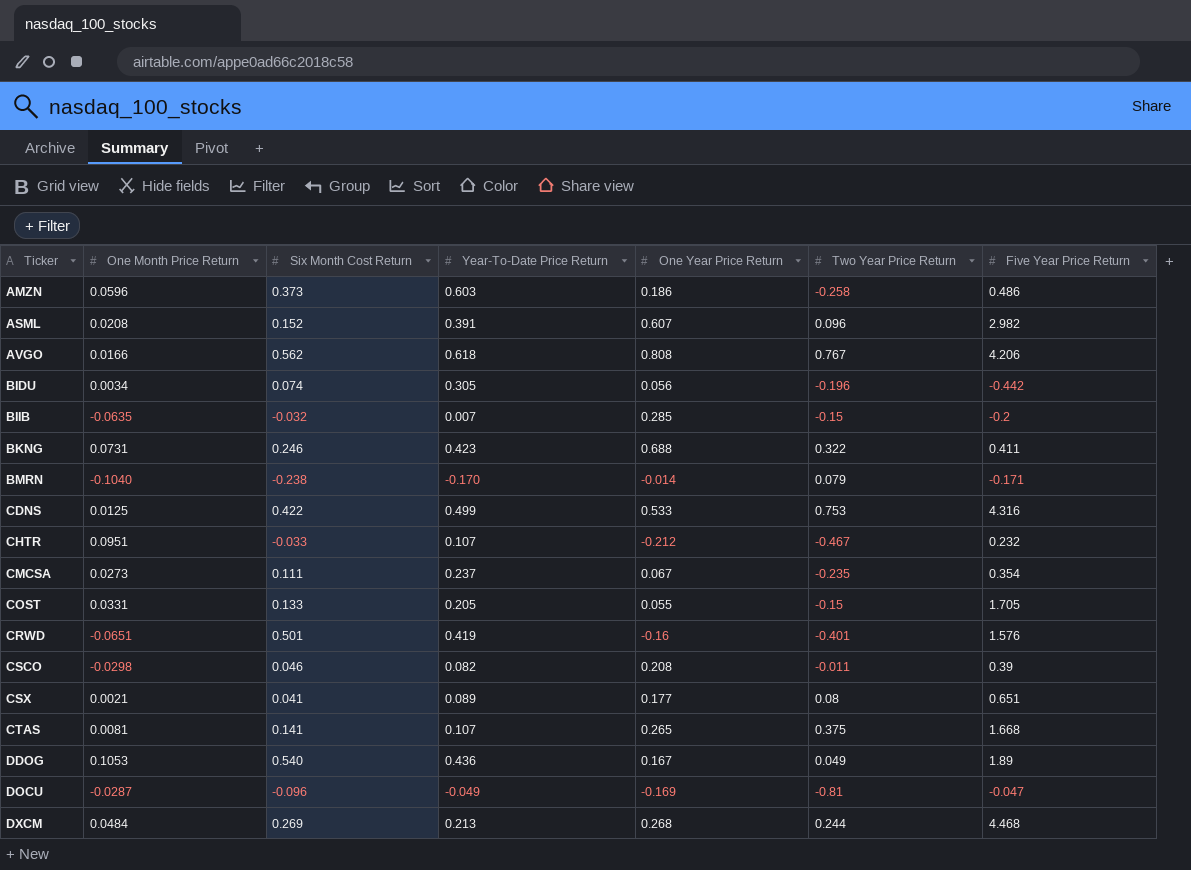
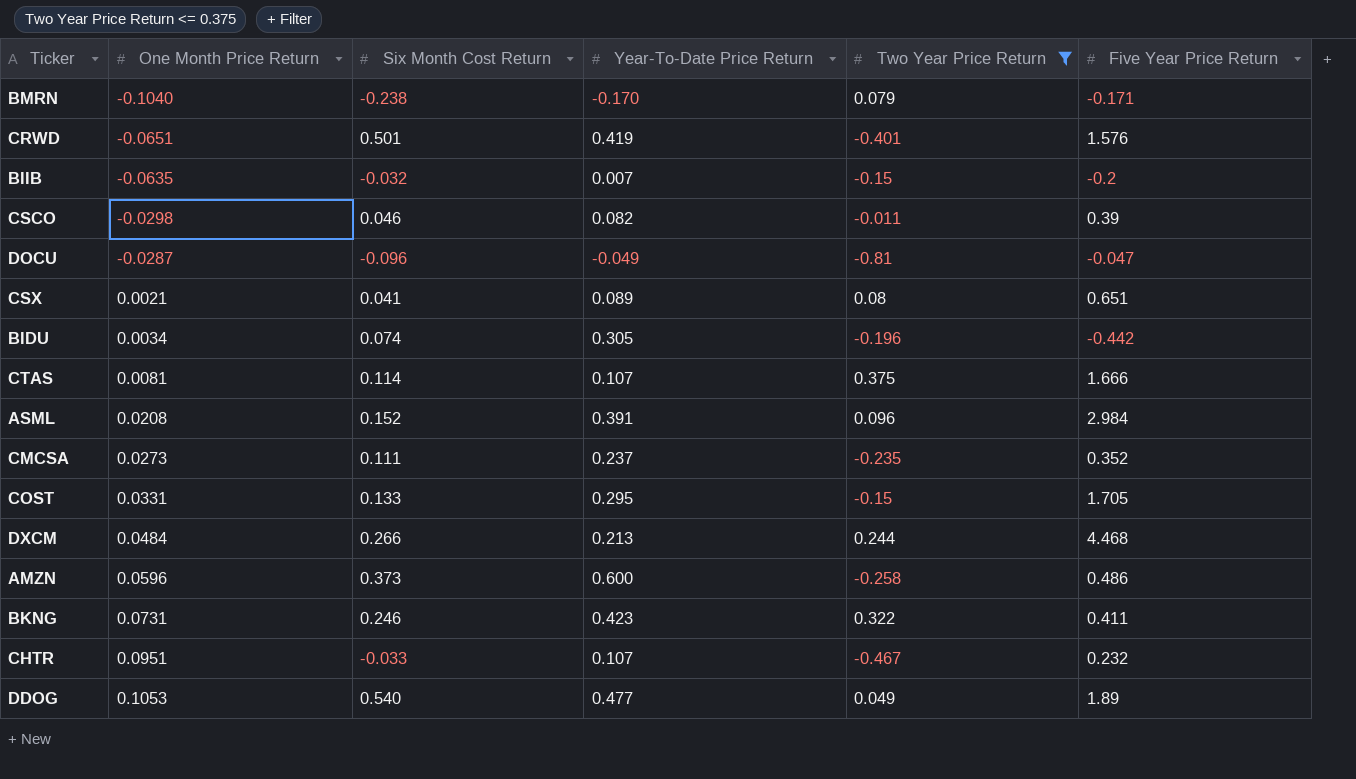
filter: none -> Two Year Price Return <= 0.375
row order: Ticker ascending -> One Month Price Return ascending
column One Year Price Return | position: 5 -> none
CTAS | Six Month Cost Return: 0.141 -> 0.114
CTAS | Five Year Price Return: 1.668 -> 1.666
ASML | Five Year Price Return: 2.982 -> 2.984
CMCSA | Five Year Price Return: 0.354 -> 0.352
COST | Year-To-Date Price Return: 0.205 -> 0.295
DXCM | Six Month Cost Return: 0.269 -> 0.266
AMZN | Year-To-Date Price Return: 0.603 -> 0.600
DDOG | Year-To-Date Price Return: 0.436 -> 0.477

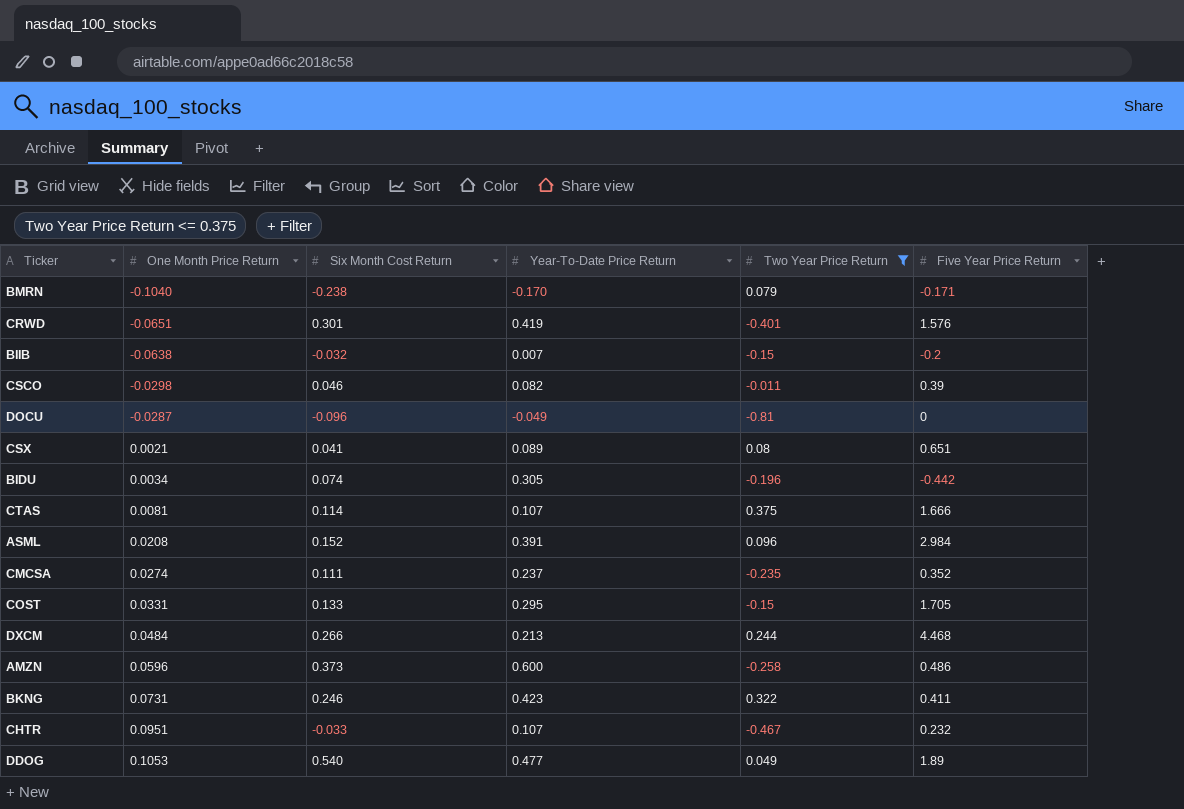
CRWD | Six Month Cost Return: 0.501 -> 0.301
BIIB | One Month Price Return: -0.0635 -> -0.0638
DOCU | Five Year Price Return: -0.047 -> 0
CMCSA | One Month Price Return: 0.0273 -> 0.0274

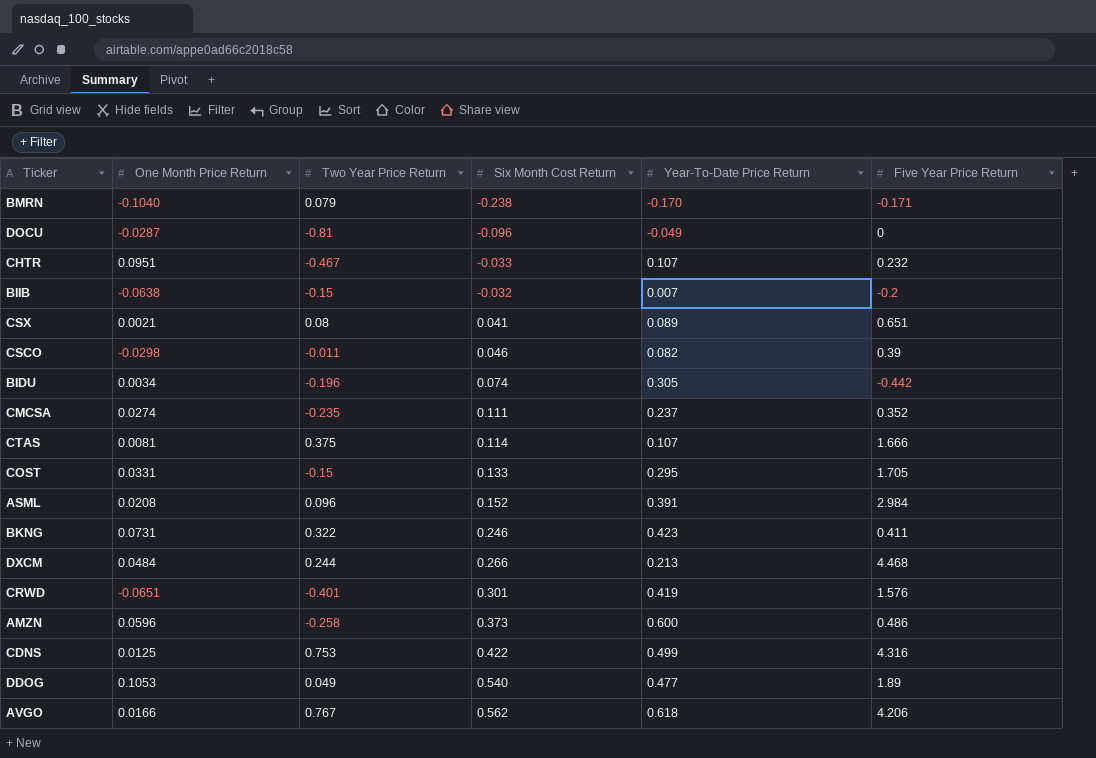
filter: Two Year Price Return <= 0.375 -> none
row order: One Month Price Return ascending -> Six Month Cost Return ascending
column Two Year Price Return | position: 5 -> 3

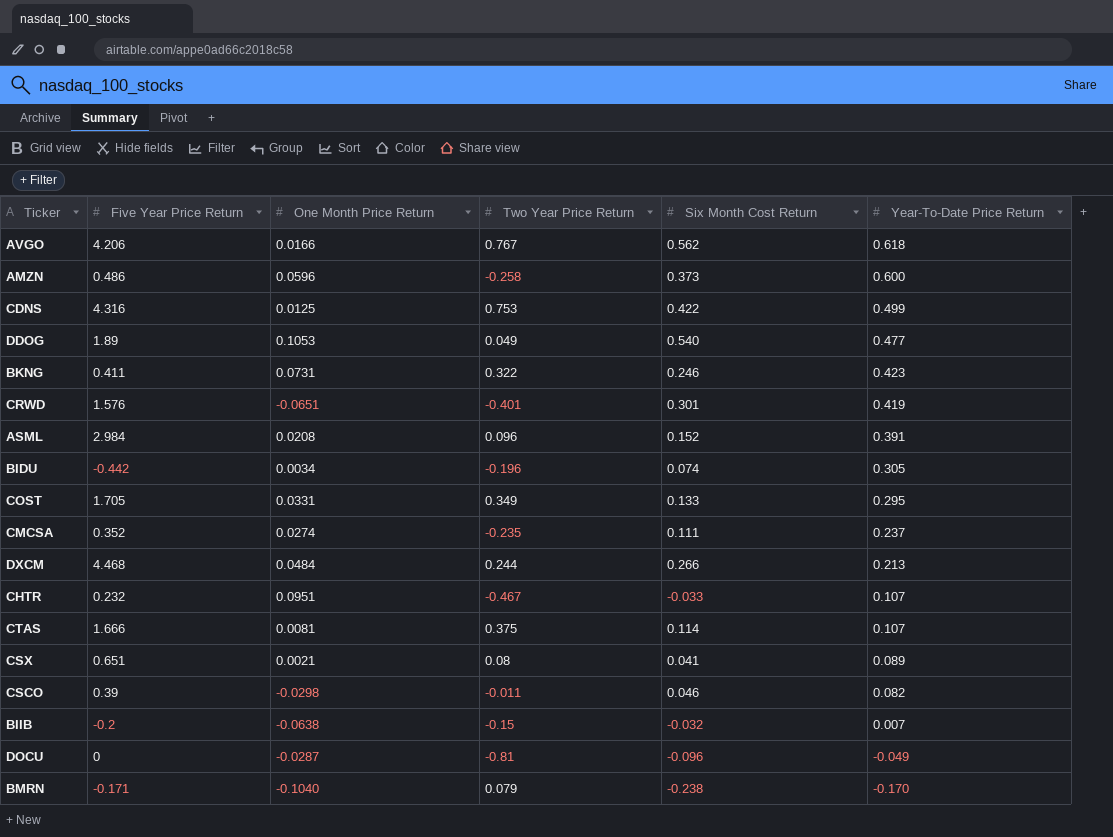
row order: Six Month Cost Return ascending -> Year-To-Date Price Return descending
column Five Year Price Return | position: 6 -> 2
COST | Two Year Price Return: -0.15 -> 0.349

